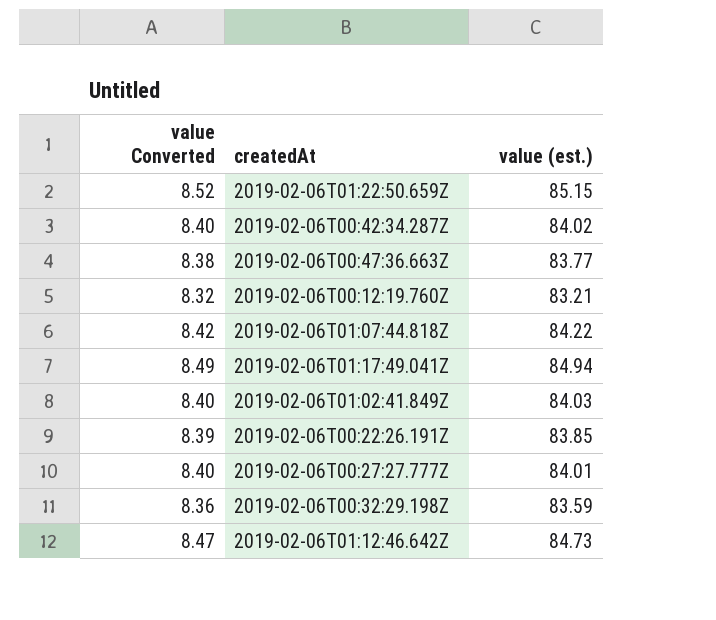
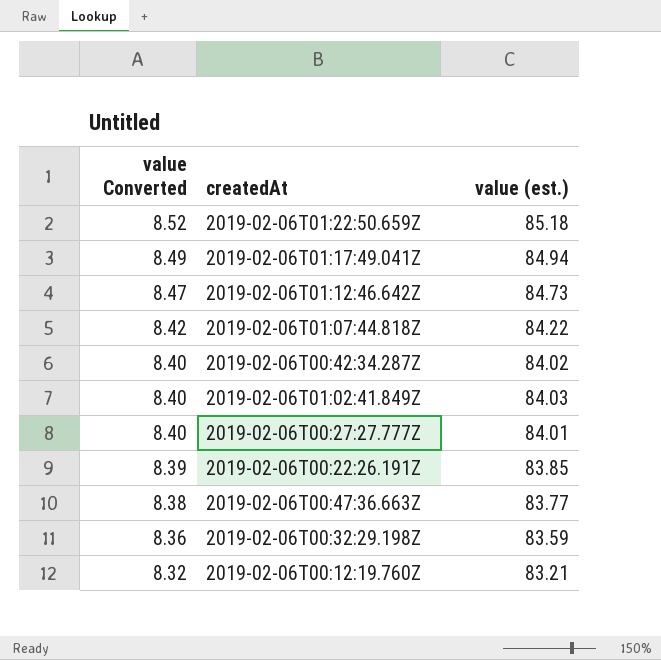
row order: none -> value Converted descending
2019-02-06T01:22:50.659Z | value (est.): 85.15 -> 85.18

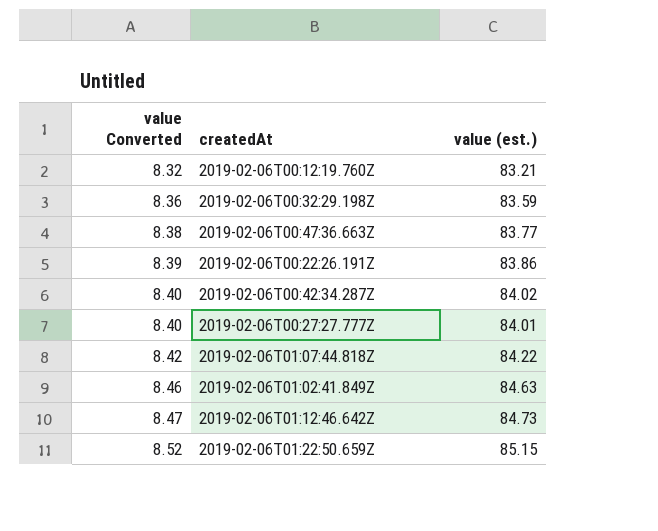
row order: value Converted descending -> value Converted ascending
row 2019-02-06T01:17:49.041Z: 8.49 | 84.94 -> none
2019-02-06T00:22:26.191Z | value (est.): 83.85 -> 83.86
2019-02-06T01:02:41.849Z | value Converted: 8.40 -> 8.46
2019-02-06T01:02:41.849Z | value (est.): 84.03 -> 84.63
2019-02-06T01:22:50.659Z | value (est.): 85.18 -> 85.15

